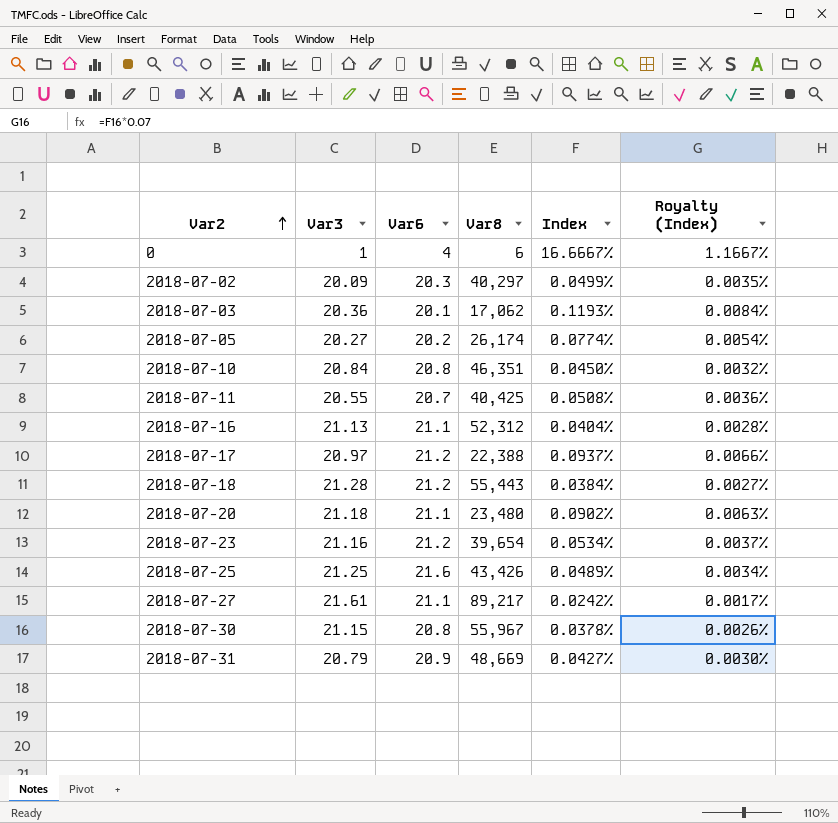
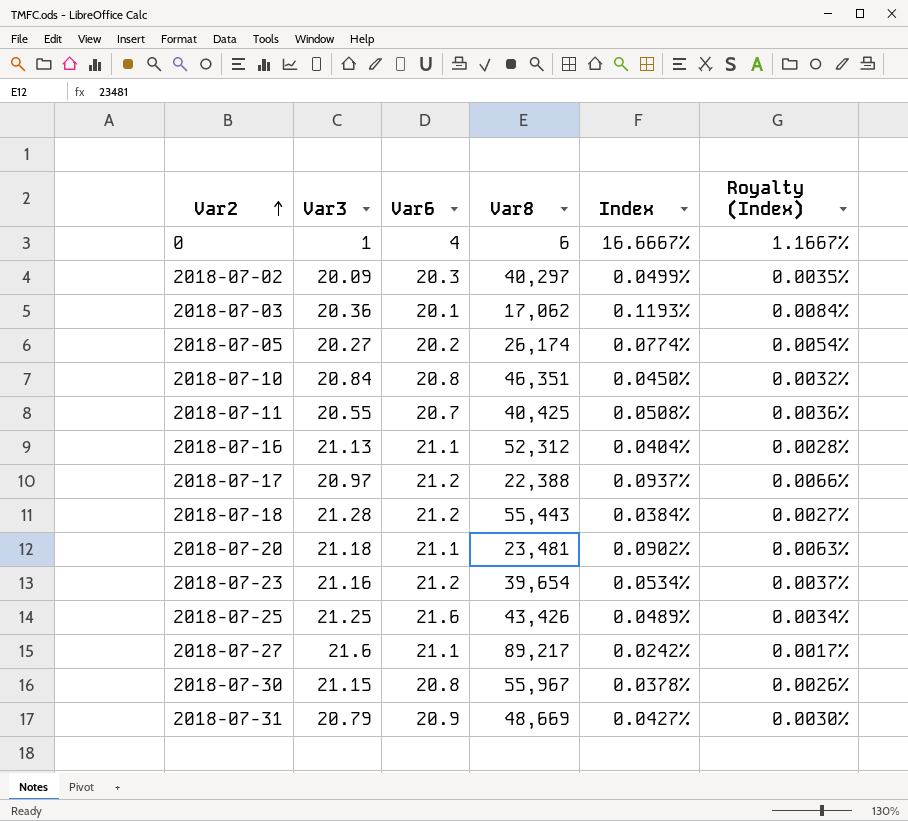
2018-07-20 | Var8: 23,480 -> 23,481
2018-07-27 | Var3: 21.61 -> 21.6

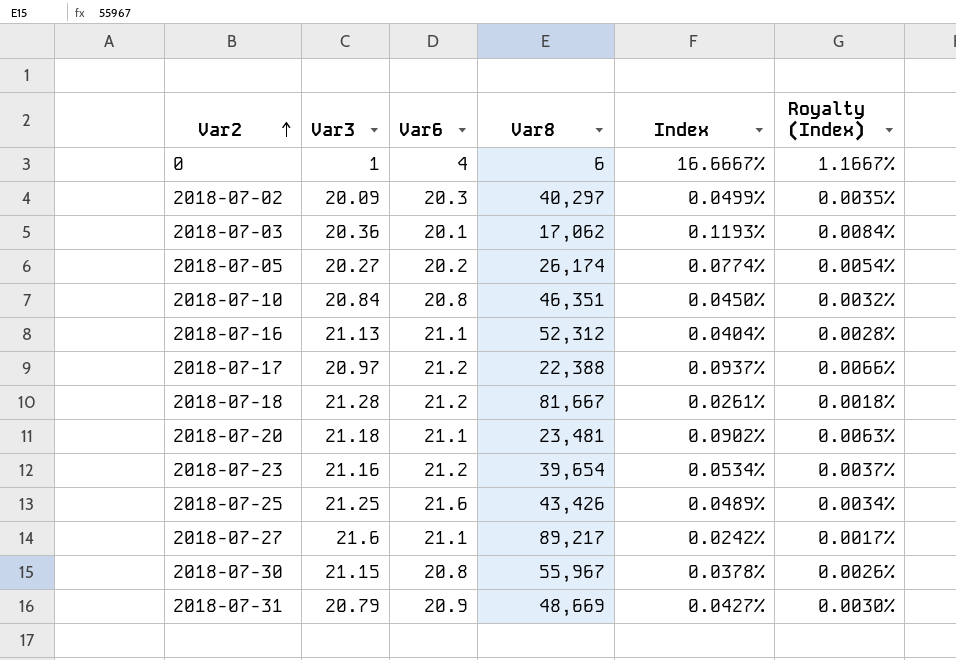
row 2018-07-11: 20.55 | 20.7 | 40,425 | 0.0508% | 0.0036% -> none
2018-07-18 | Var8: 55,443 -> 81,667
2018-07-18 | Index: 0.0384% -> 0.0261%
2018-07-18 | Royalty (Index): 0.0027% -> 0.0018%

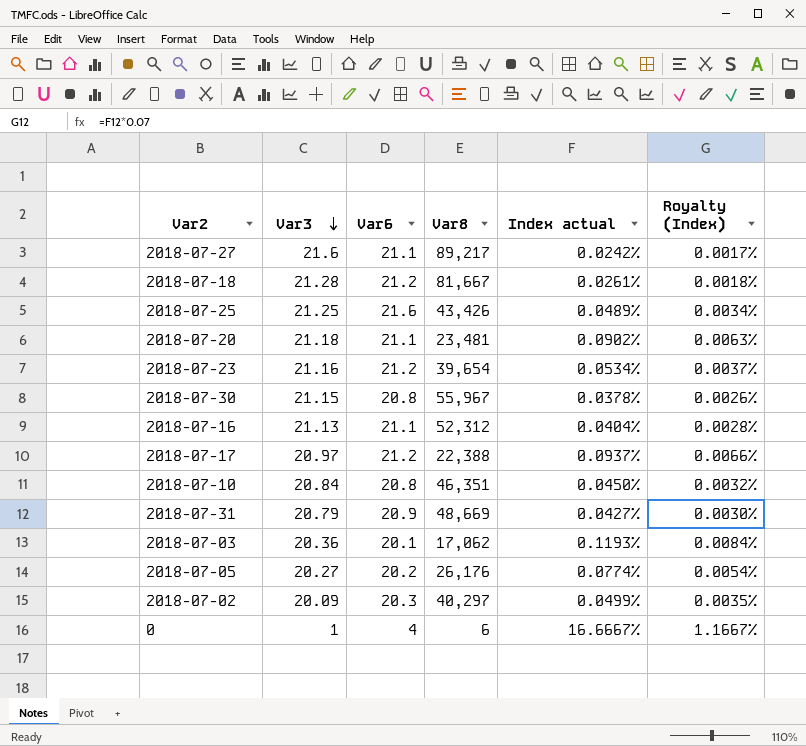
row order: Var2 ascending -> Var3 descending
column name: Index -> Index actual
2018-07-05 | Var8: 26,174 -> 26,176

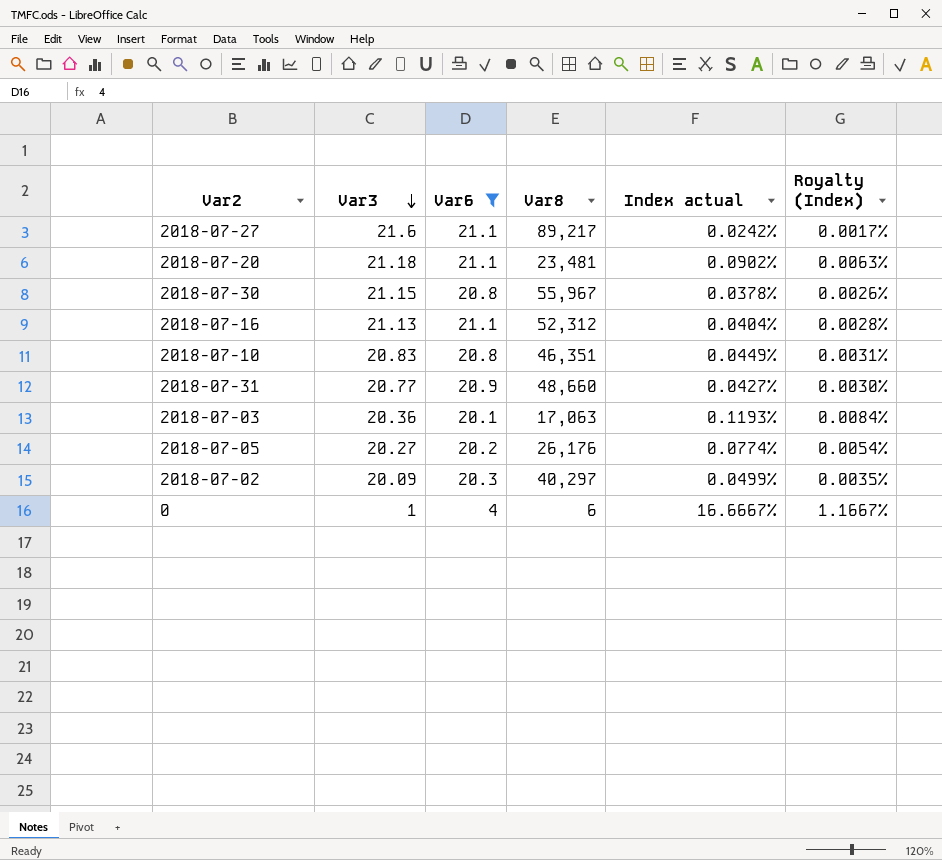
filter: none -> Var6 <= 21.1
2018-07-10 | Var3: 20.84 -> 20.83
2018-07-10 | Index actual: 0.0450% -> 0.0449%
2018-07-10 | Royalty (Index): 0.0032% -> 0.0031%
2018-07-31 | Var3: 20.79 -> 20.77
2018-07-31 | Var8: 48,669 -> 48,660
2018-07-03 | Var8: 17,062 -> 17,063

